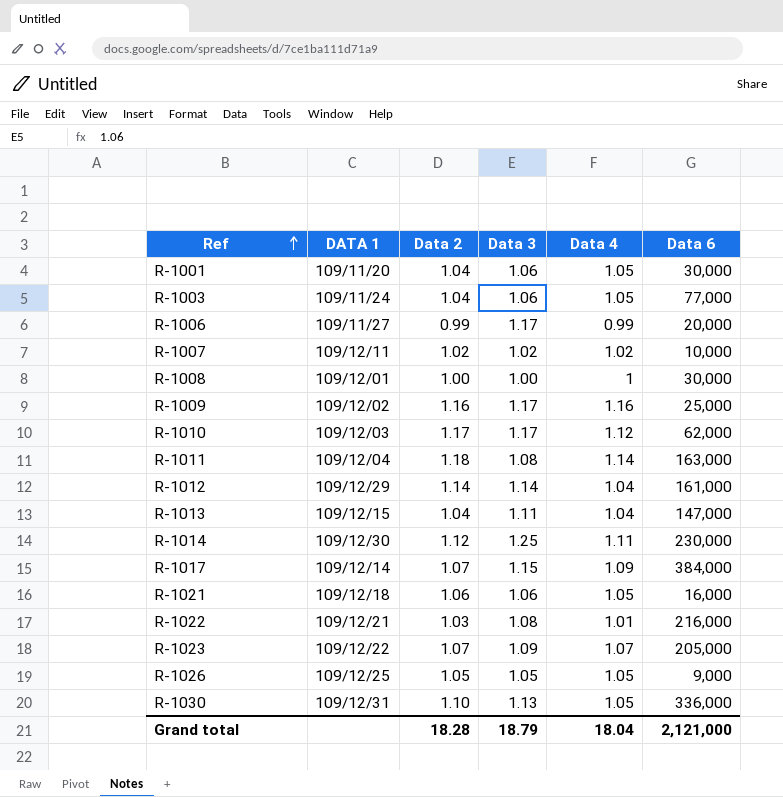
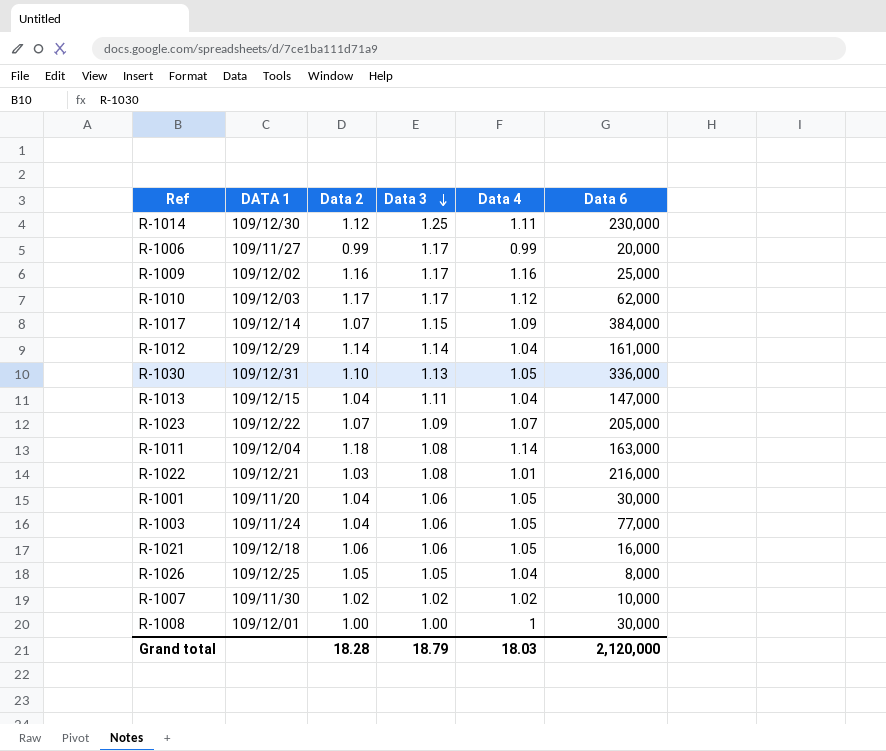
row order: Ref ascending -> Data 3 descending
R-1026 | Data 4: 1.05 -> 1.04
R-1026 | Data 6: 9,000 -> 8,000
R-1007 | DATA 1: 109/12/11 -> 109/11/30
Grand total | Data 4: 18.04 -> 18.03
Grand total | Data 6: 2,121,000 -> 2,120,000

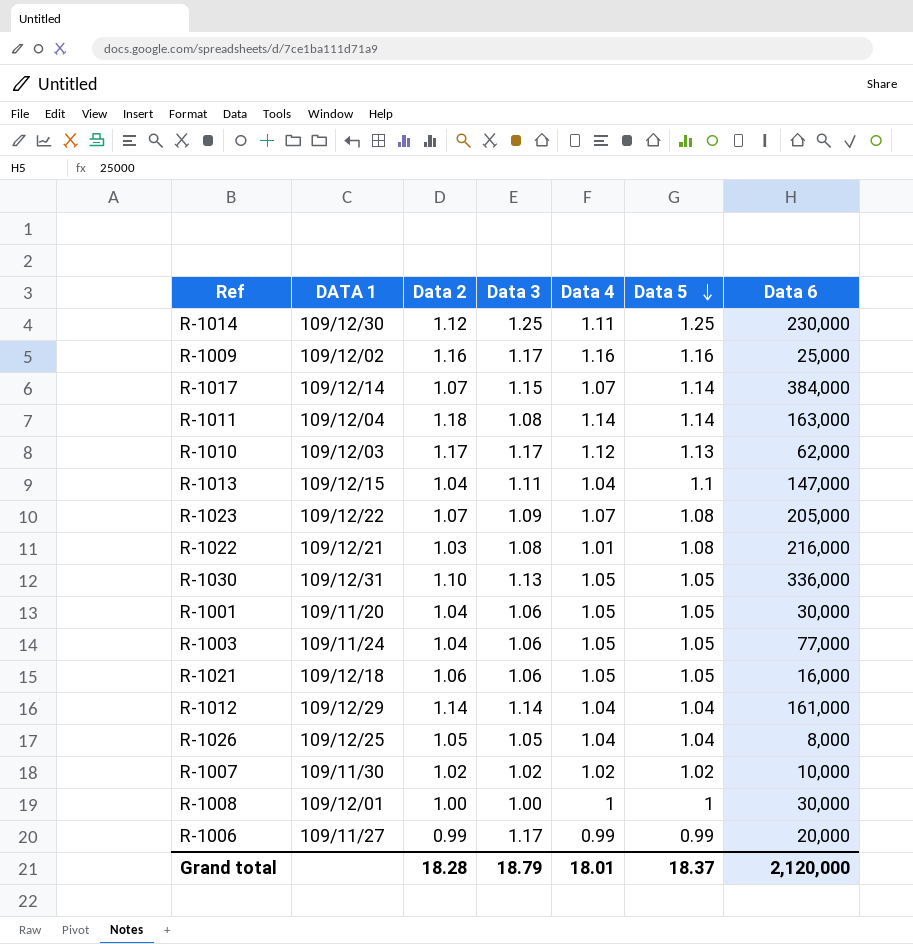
row order: Data 3 descending -> Data 5 descending
column Data 5 | position: none -> 6
R-1017 | Data 4: 1.09 -> 1.07
Grand total | Data 4: 18.03 -> 18.01

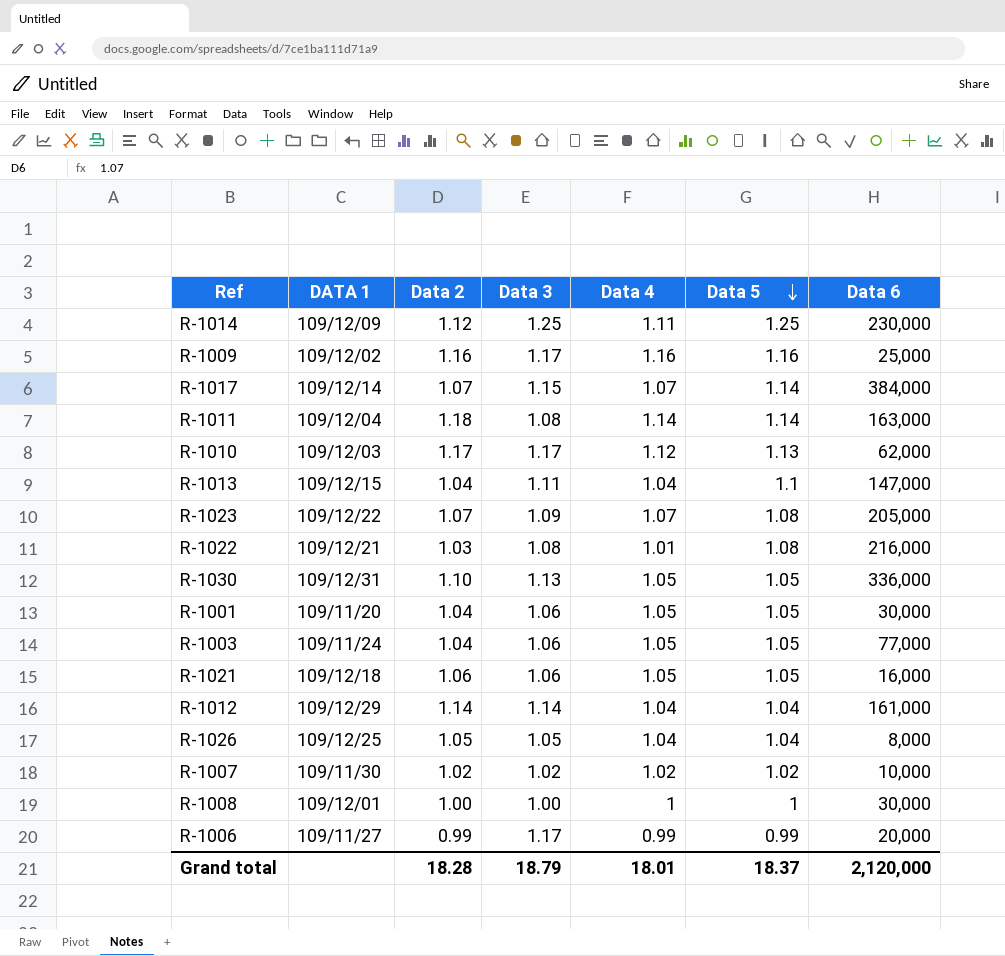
R-1014 | DATA 1: 109/12/30 -> 109/12/09

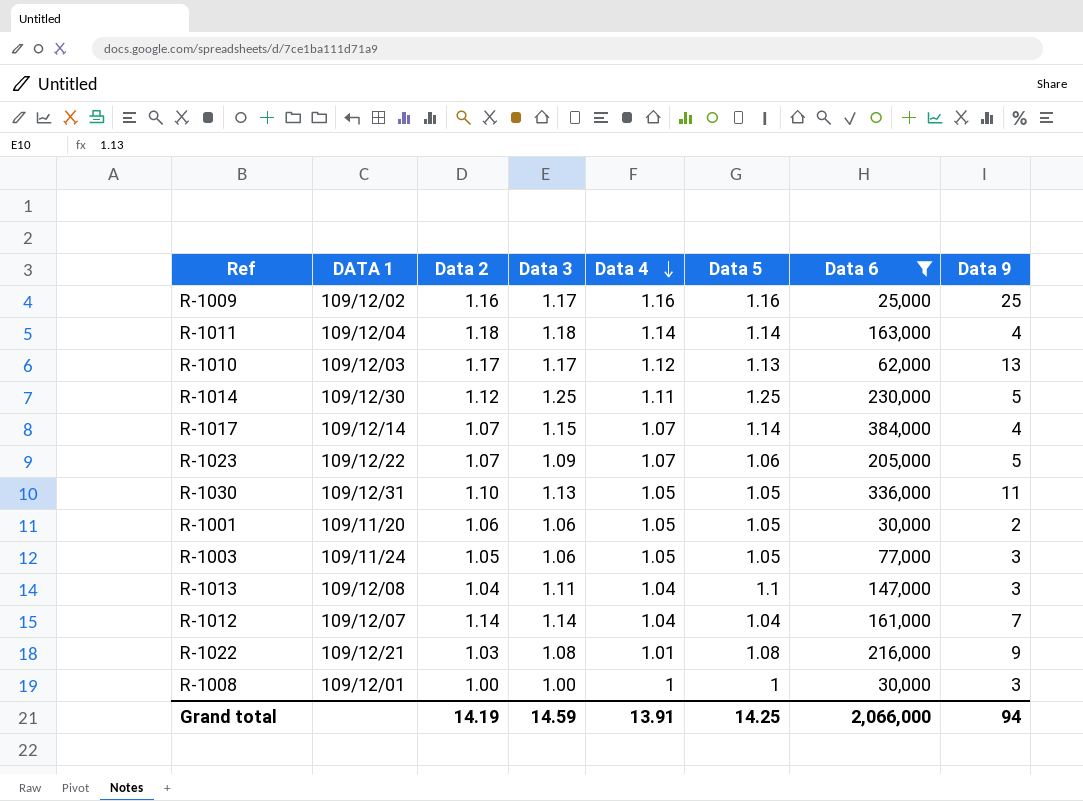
filter: none -> Data 6 >= 25,000
row order: Data 5 descending -> Data 4 descending
column Data 9 | position: none -> 8
R-1011 | Data 3: 1.08 -> 1.18
R-1014 | DATA 1: 109/12/09 -> 109/12/30
R-1023 | Data 5: 1.08 -> 1.06
R-1001 | Data 2: 1.04 -> 1.06
R-1003 | Data 2: 1.04 -> 1.05
R-1013 | DATA 1: 109/12/15 -> 109/12/08
R-1012 | DATA 1: 109/12/29 -> 109/12/07
Grand total | Data 2: 18.28 -> 14.19
Grand total | Data 3: 18.79 -> 14.59
Grand total | Data 4: 18.01 -> 13.91
Grand total | Data 5: 18.37 -> 14.25
Grand total | Data 6: 2,120,000 -> 2,066,000

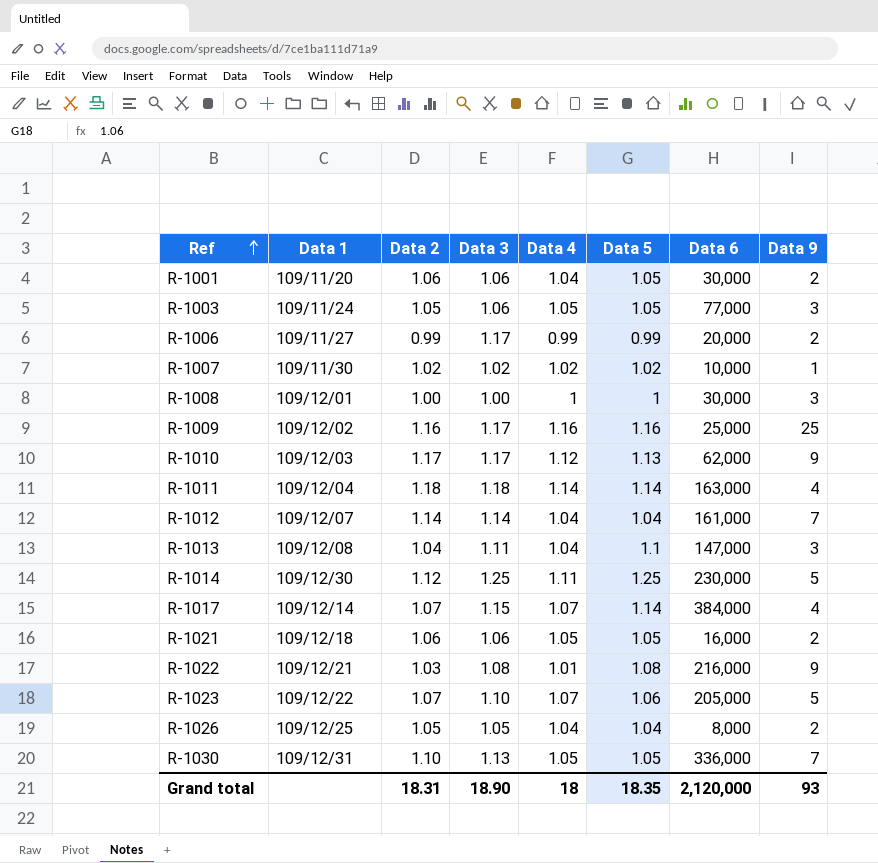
filter: Data 6 >= 25,000 -> none
row order: Data 4 descending -> Ref ascending
column name: DATA 1 -> Data 1
R-1001 | Data 4: 1.05 -> 1.04
R-1010 | Data 9: 13 -> 9
R-1023 | Data 3: 1.09 -> 1.10
R-1030 | Data 9: 11 -> 7
Grand total | Data 2: 14.19 -> 18.31
Grand total | Data 3: 14.59 -> 18.90
Grand total | Data 4: 13.91 -> 18
Grand total | Data 5: 14.25 -> 18.35
Grand total | Data 6: 2,066,000 -> 2,120,000
Grand total | Data 9: 94 -> 93

